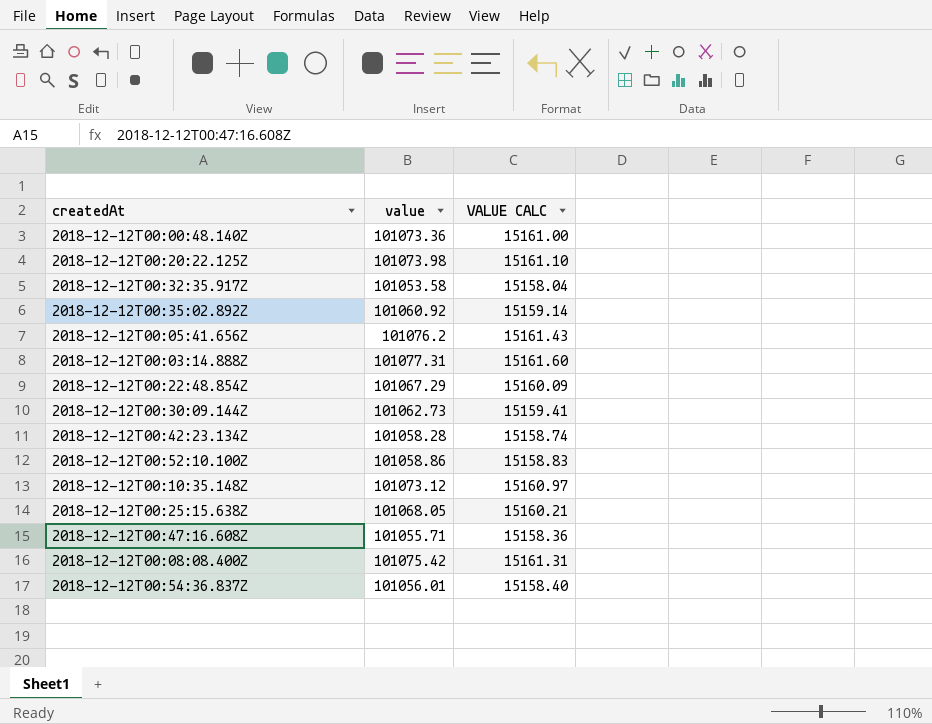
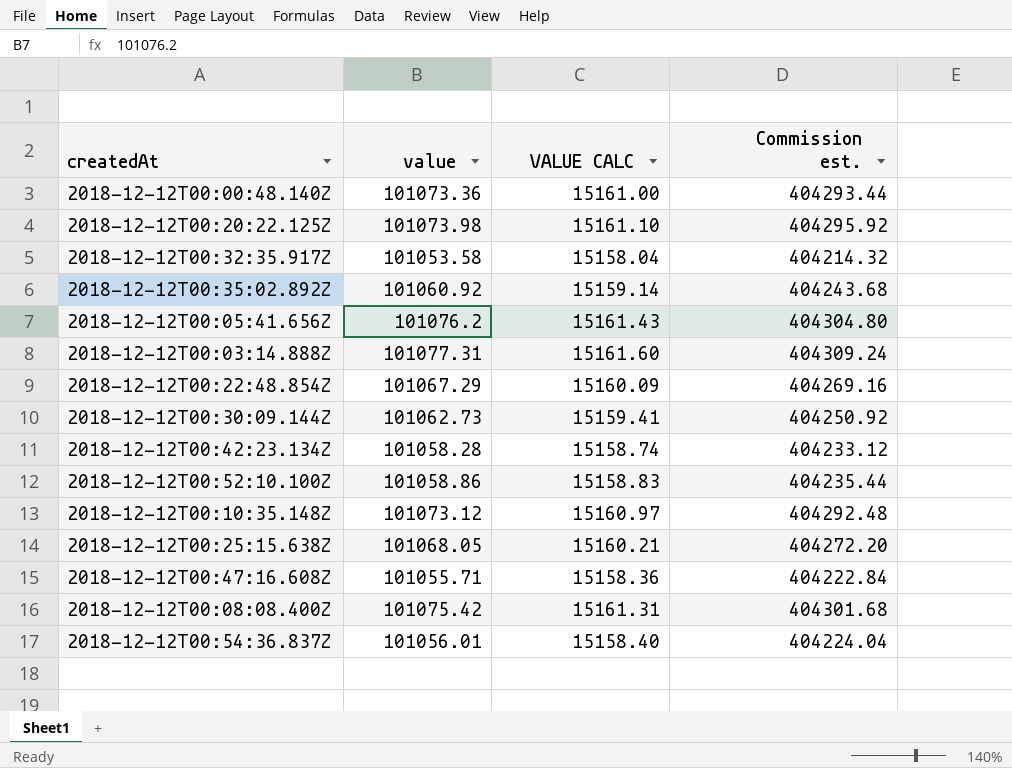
column Commission est. | formula: none -> [value] * 4

